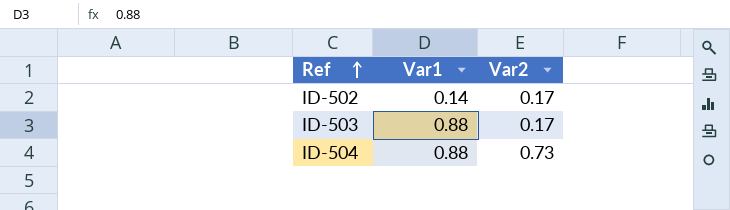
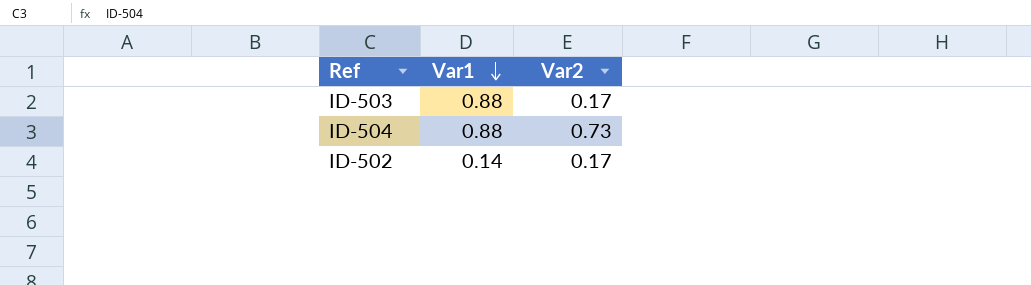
row order: Ref ascending -> Var1 descending

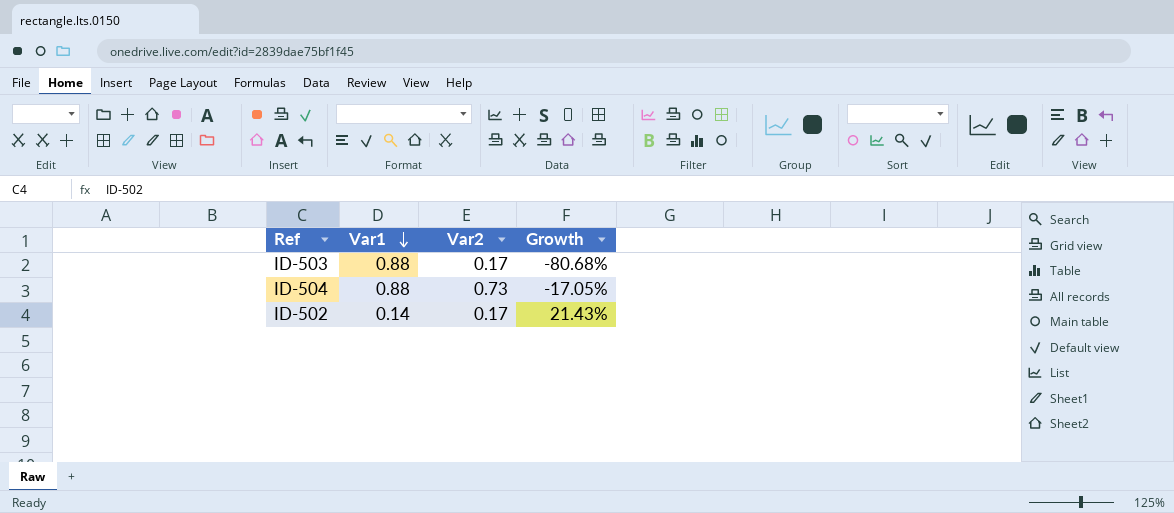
column Growth | formula: none -> ([Var2] - [Var1]) / [Var1]

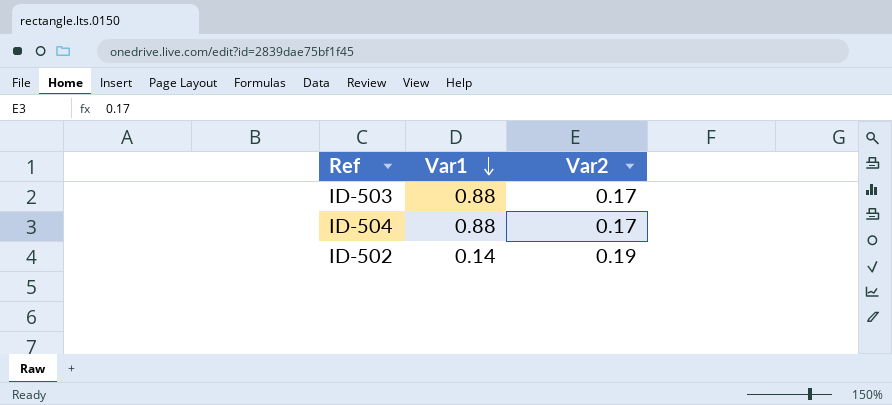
column Growth | formula: ([Var2] - [Var1]) / [Var1] -> none
ID-504 | Var2: 0.73 -> 0.17
ID-502 | Var2: 0.17 -> 0.19

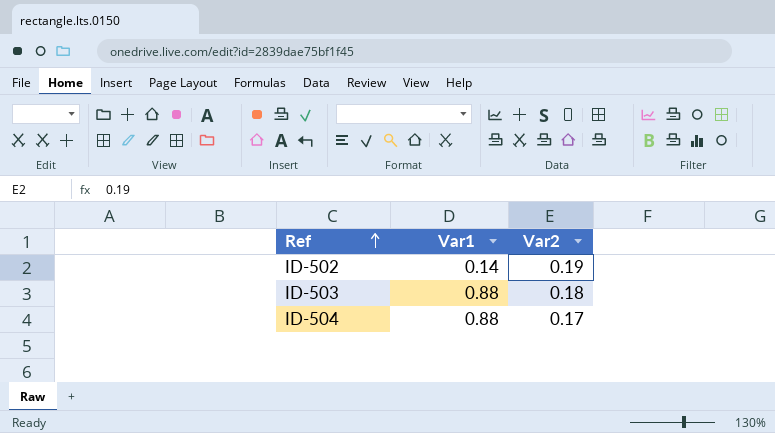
row order: Var1 descending -> Ref ascending
ID-503 | Var2: 0.17 -> 0.18

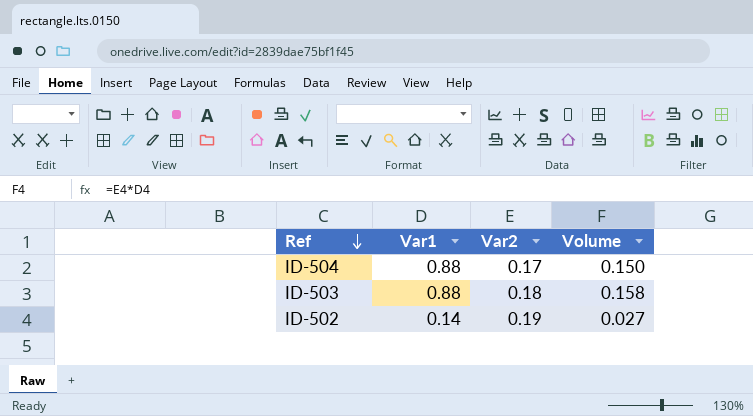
row order: Ref ascending -> Ref descending
column Volume | formula: none -> [Var1] * [Var2]

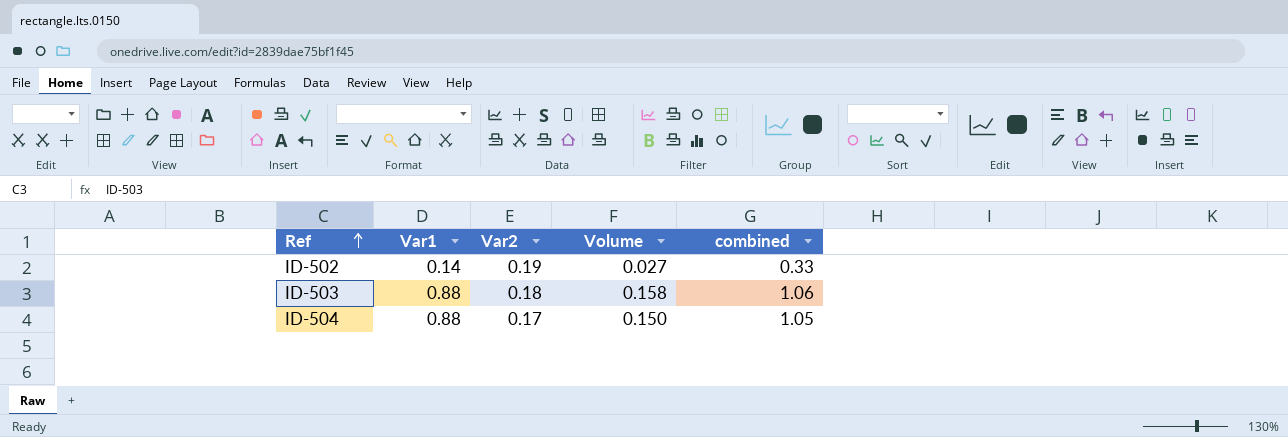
row order: Ref descending -> Ref ascending
column combined | formula: none -> [Var1] + [Var2]

